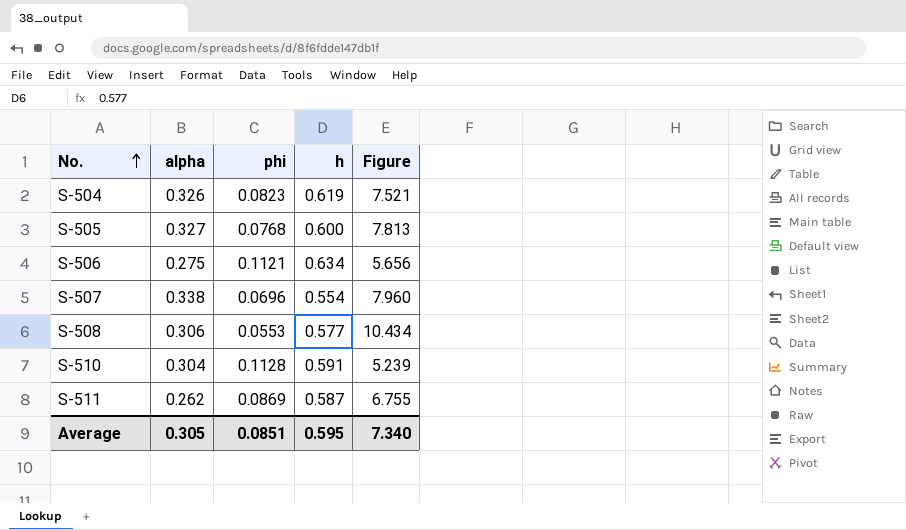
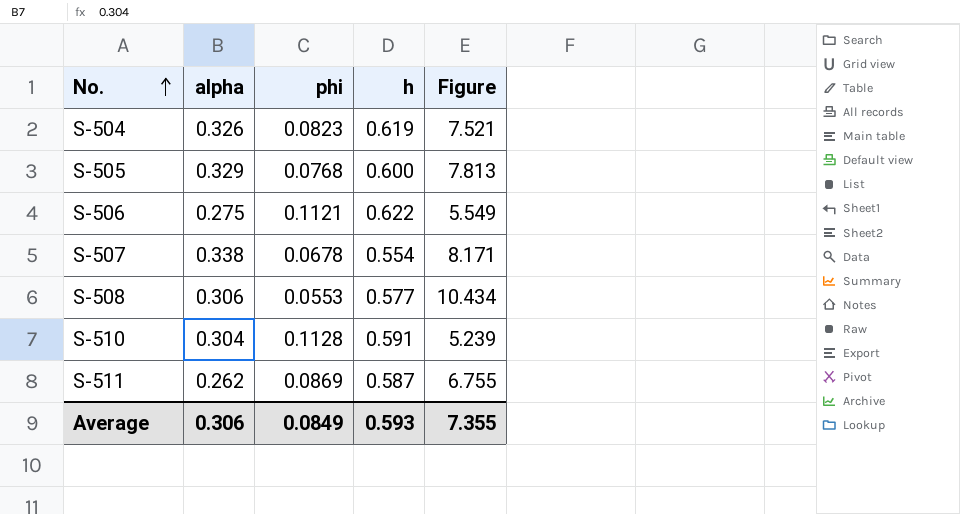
S-505 | alpha: 0.327 -> 0.329
S-506 | h: 0.634 -> 0.622
S-506 | Figure: 5.656 -> 5.549
S-507 | phi: 0.0696 -> 0.0678
S-507 | Figure: 7.960 -> 8.171
Average | alpha: 0.305 -> 0.306
Average | phi: 0.0851 -> 0.0849
Average | h: 0.595 -> 0.593
Average | Figure: 7.340 -> 7.355

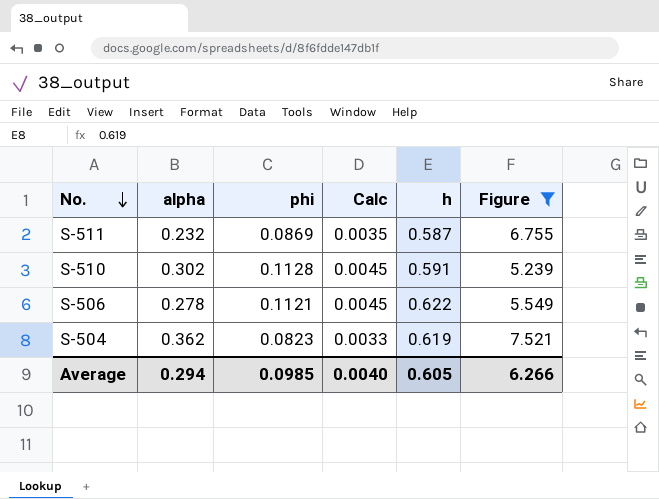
filter: none -> Figure <= 7.521
row order: No. ascending -> No. descending
column Calc | formula: none -> [phi] * 0.04
S-511 | alpha: 0.262 -> 0.232
S-510 | alpha: 0.304 -> 0.302
S-506 | alpha: 0.275 -> 0.278
S-504 | alpha: 0.326 -> 0.362
Average | alpha: 0.306 -> 0.294
Average | phi: 0.0849 -> 0.0985
Average | h: 0.593 -> 0.605
Average | Figure: 7.355 -> 6.266

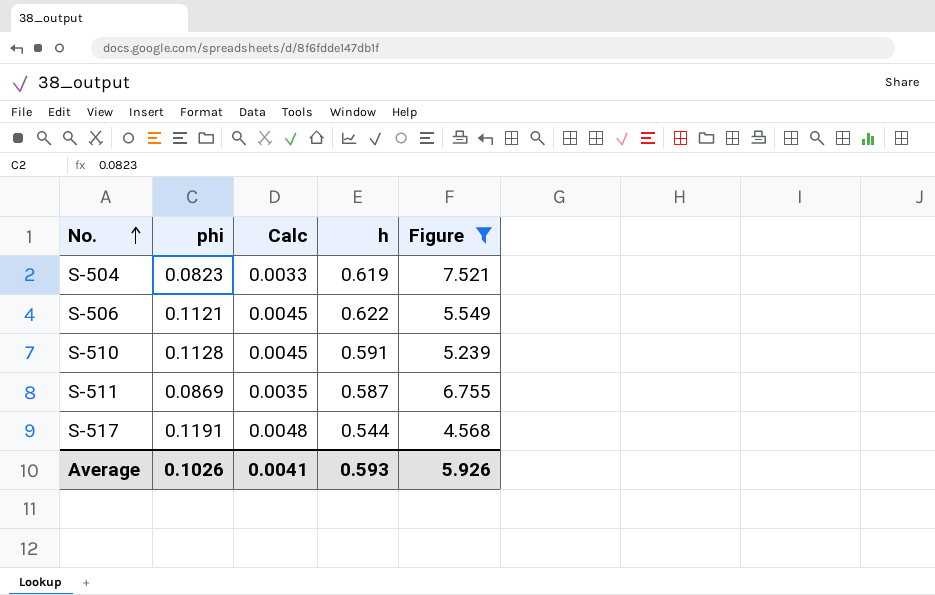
row order: No. descending -> No. ascending
column alpha | position: 2 -> none
row S-517: none -> 0.1191 | 0.0048 | 0.544 | 4.568
Average | phi: 0.0985 -> 0.1026
Average | Calc: 0.0040 -> 0.0041
Average | h: 0.605 -> 0.593
Average | Figure: 6.266 -> 5.926

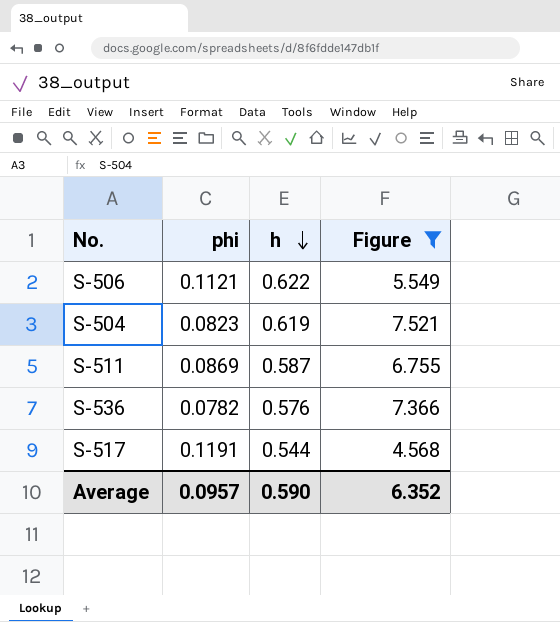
row order: No. ascending -> h descending
column Calc | formula: [phi] * 0.04 -> none
row S-510: 0.1128 | 0.0045 | 0.591 | 5.239 -> none
row S-536: none -> 0.0782 | 0.576 | 7.366
Average | phi: 0.1026 -> 0.0957
Average | h: 0.593 -> 0.590
Average | Figure: 5.926 -> 6.352

